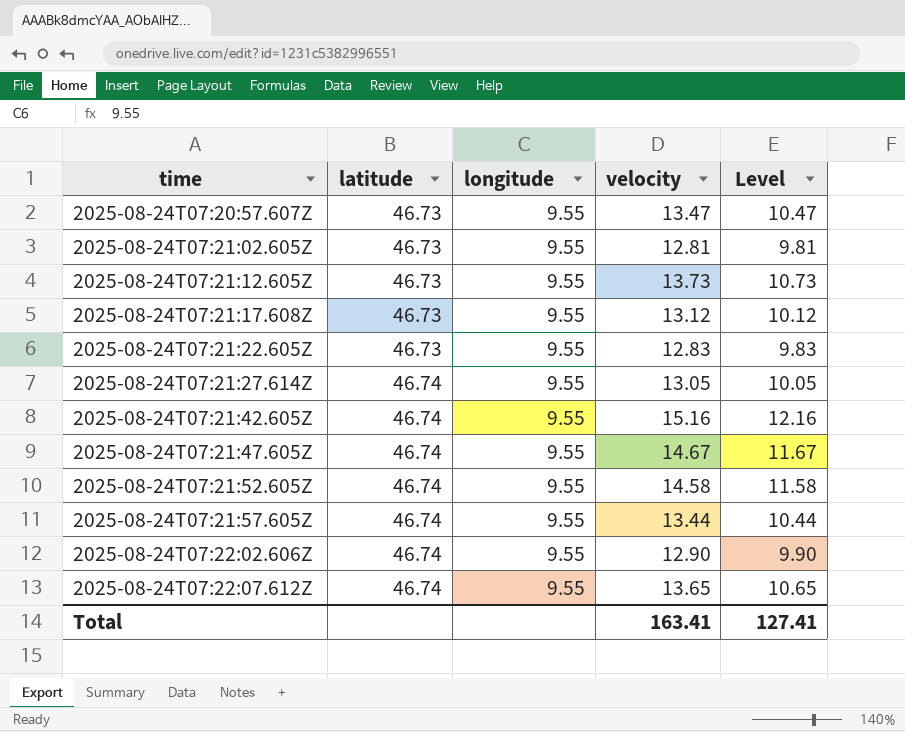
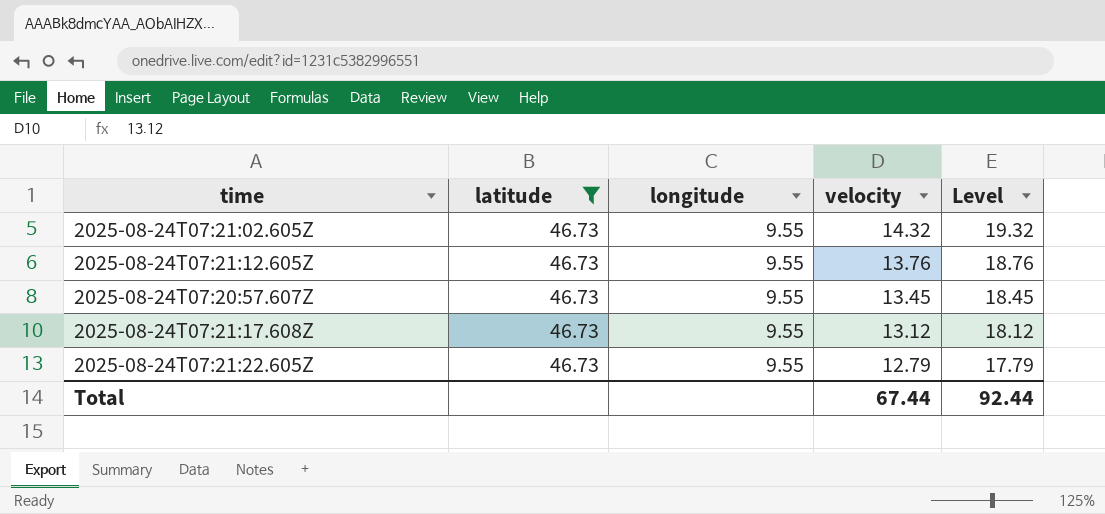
filter: none -> latitude = 46.73
row order: time ascending -> velocity descending
column Level | formula: [velocity] - 3 -> [velocity] + 5
2025-08-24T07:21:02.605Z | velocity: 12.81 -> 14.32
2025-08-24T07:21:12.605Z | velocity: 13.73 -> 13.76
2025-08-24T07:20:57.607Z | velocity: 13.47 -> 13.45
2025-08-24T07:21:22.605Z | velocity: 12.83 -> 12.79
Total | velocity: 163.41 -> 67.44
Total | Level: 127.41 -> 92.44

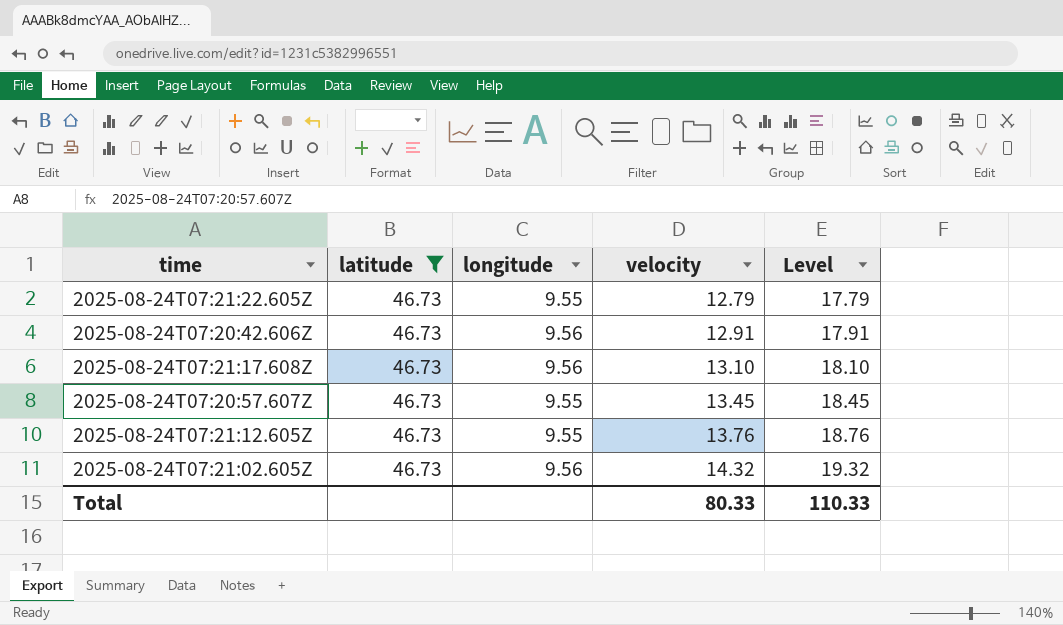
row order: velocity descending -> velocity ascending
row 2025-08-24T07:20:42.606Z: none -> 46.73 | 9.56 | 12.91 | 17.91
2025-08-24T07:21:17.608Z | longitude: 9.55 -> 9.56
2025-08-24T07:21:17.608Z | velocity: 13.12 -> 13.10
2025-08-24T07:21:17.608Z | Level: 18.12 -> 18.10
2025-08-24T07:21:02.605Z | longitude: 9.55 -> 9.56
Total | velocity: 67.44 -> 80.33
Total | Level: 92.44 -> 110.33

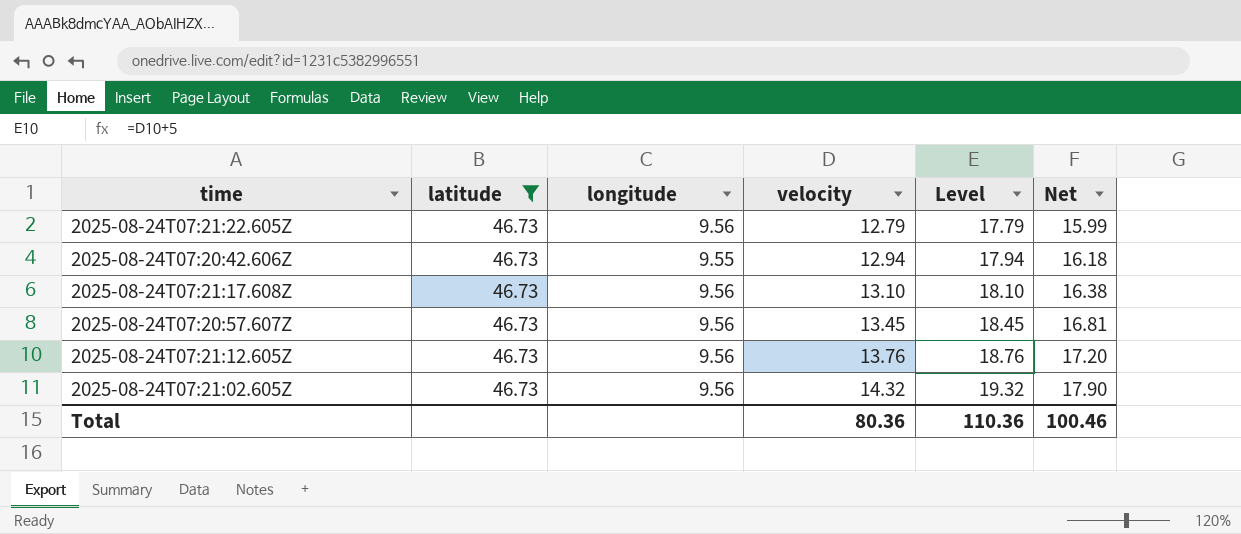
column Net | formula: none -> [velocity] * 1.25
2025-08-24T07:21:22.605Z | longitude: 9.55 -> 9.56
2025-08-24T07:20:42.606Z | longitude: 9.56 -> 9.55
2025-08-24T07:20:42.606Z | velocity: 12.91 -> 12.94
2025-08-24T07:20:42.606Z | Level: 17.91 -> 17.94
2025-08-24T07:20:57.607Z | longitude: 9.55 -> 9.56
2025-08-24T07:21:12.605Z | longitude: 9.55 -> 9.56
Total | velocity: 80.33 -> 80.36
Total | Level: 110.33 -> 110.36

